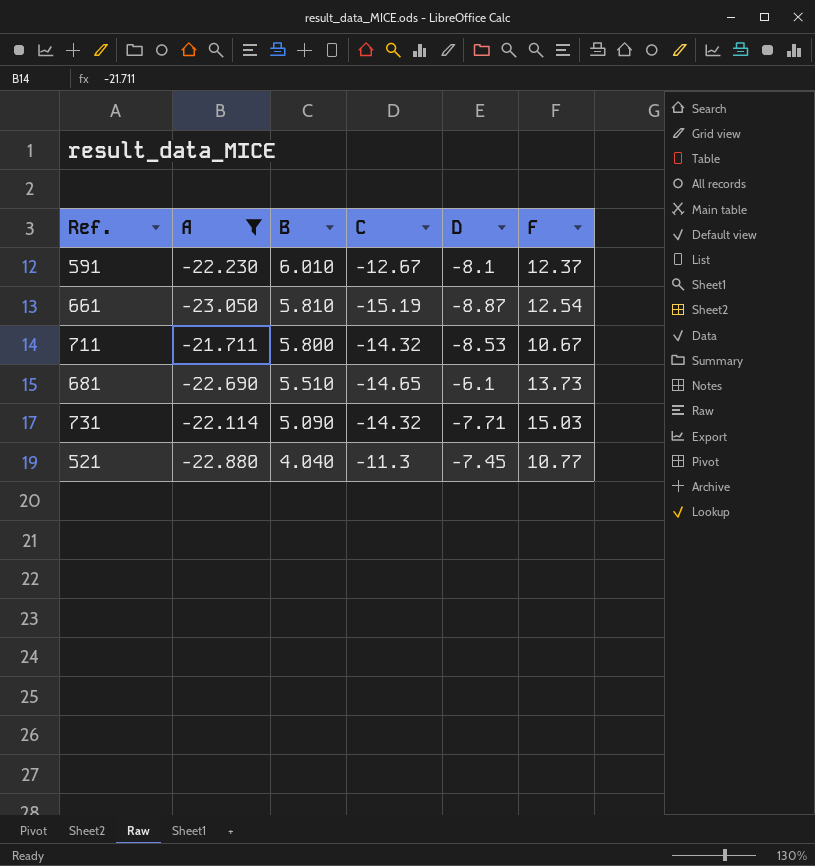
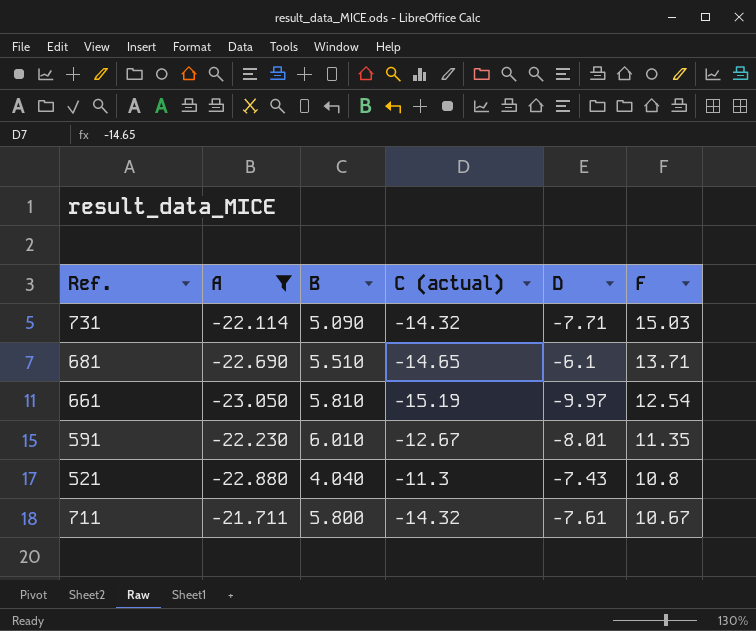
row order: B descending -> F descending
column name: C -> C (actual)
681 | F: 13.73 -> 13.71
661 | D: -8.87 -> -9.97
591 | D: -8.1 -> -8.01
591 | F: 12.37 -> 11.35
521 | D: -7.45 -> -7.43
521 | F: 10.77 -> 10.8
711 | D: -8.53 -> -7.61

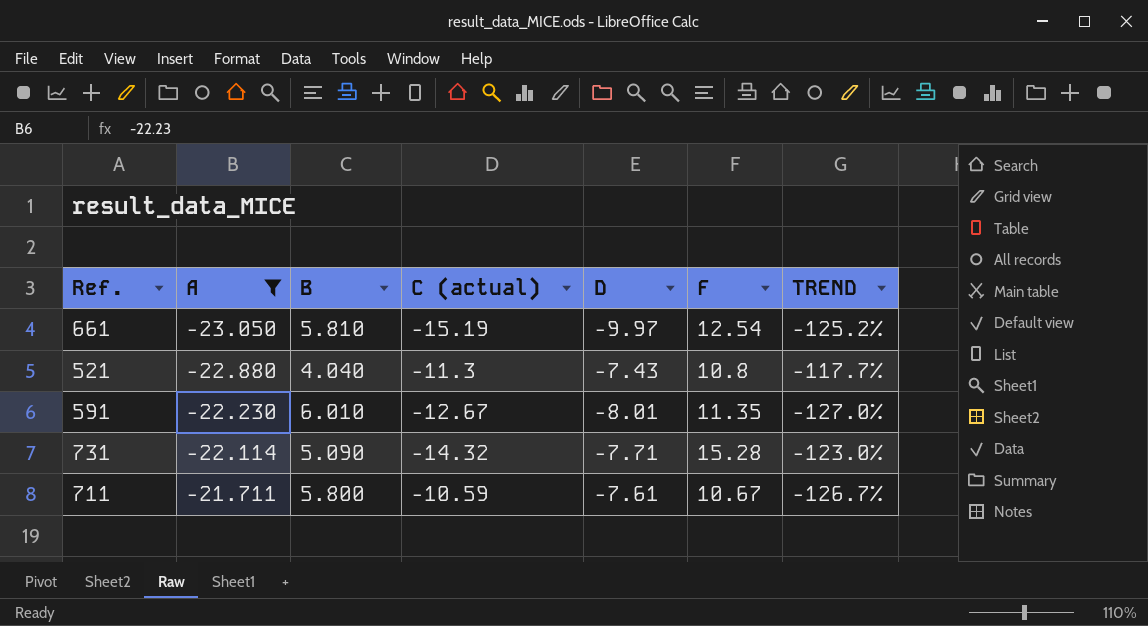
row order: F descending -> A ascending
column TREND | formula: none -> ([B] - [A]) / [A]
row 681: -22.690 | 5.510 | -14.65 | -6.1 | 13.71 -> none
731 | F: 15.03 -> 15.28
711 | C (actual): -14.32 -> -10.59

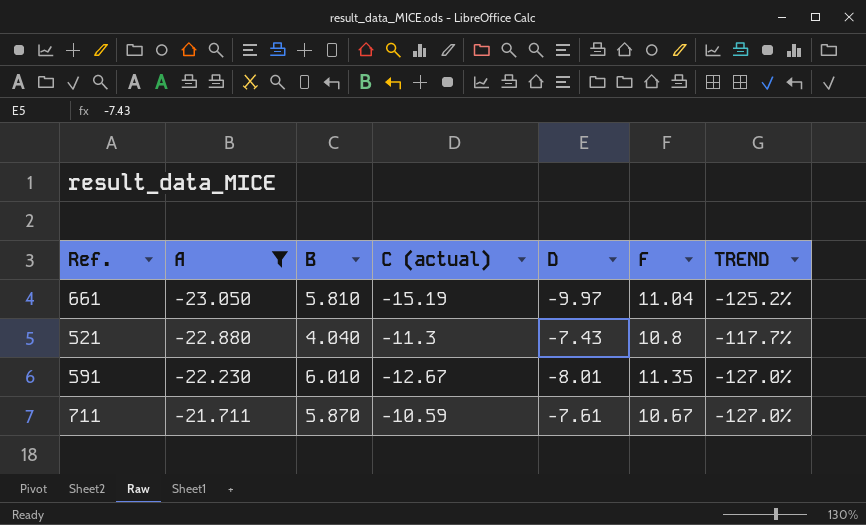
row 731: -22.114 | 5.090 | -14.32 | -7.71 | 15.28 | -123.0% -> none
661 | F: 12.54 -> 11.04
711 | B: 5.800 -> 5.870
711 | TREND: -126.7% -> -127.0%

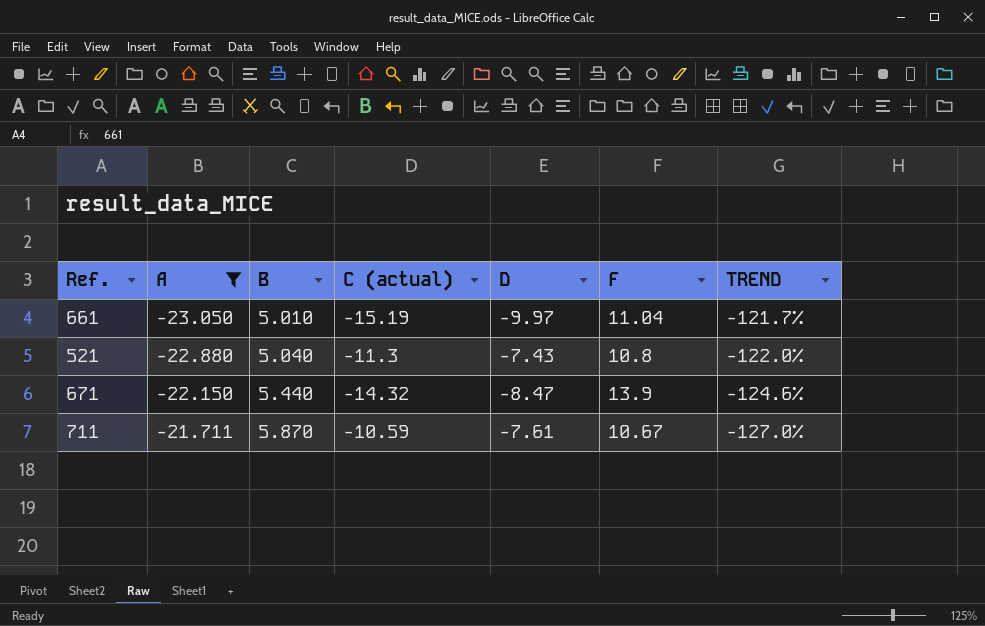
row 591: -22.230 | 6.010 | -12.67 | -8.01 | 11.35 | -127.0% -> none
661 | B: 5.810 -> 5.010
661 | TREND: -125.2% -> -121.7%
521 | B: 4.040 -> 5.040
521 | TREND: -117.7% -> -122.0%
row 671: none -> -22.150 | 5.440 | -14.32 | -8.47 | 13.9 | -124.6%

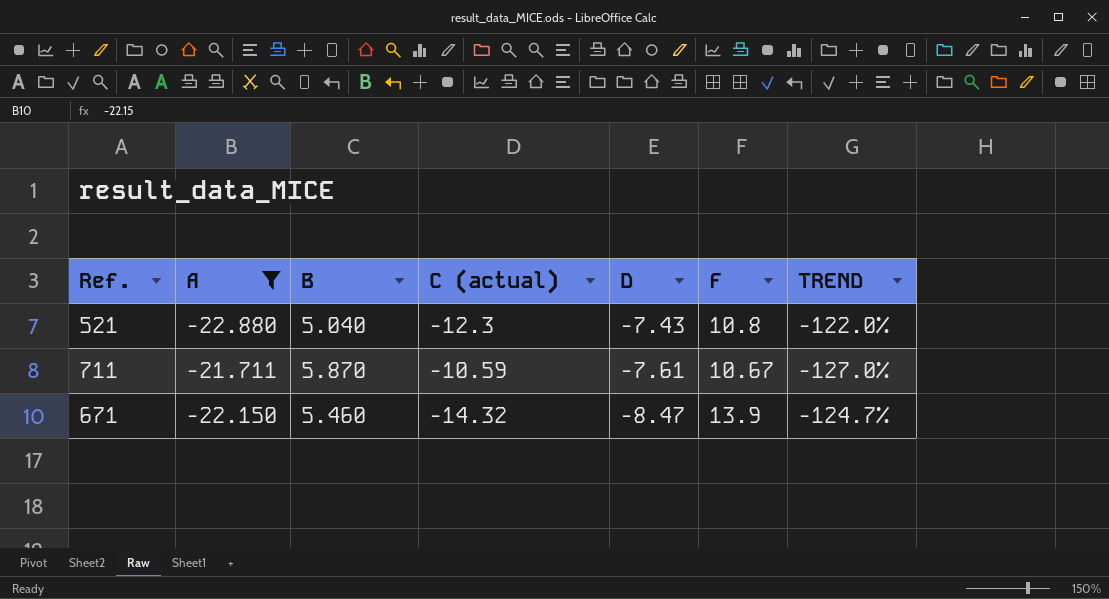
row order: A ascending -> D descending
row 661: -23.050 | 5.010 | -15.19 | -9.97 | 11.04 | -121.7% -> none
521 | C (actual): -11.3 -> -12.3
671 | B: 5.440 -> 5.460
671 | TREND: -124.6% -> -124.7%

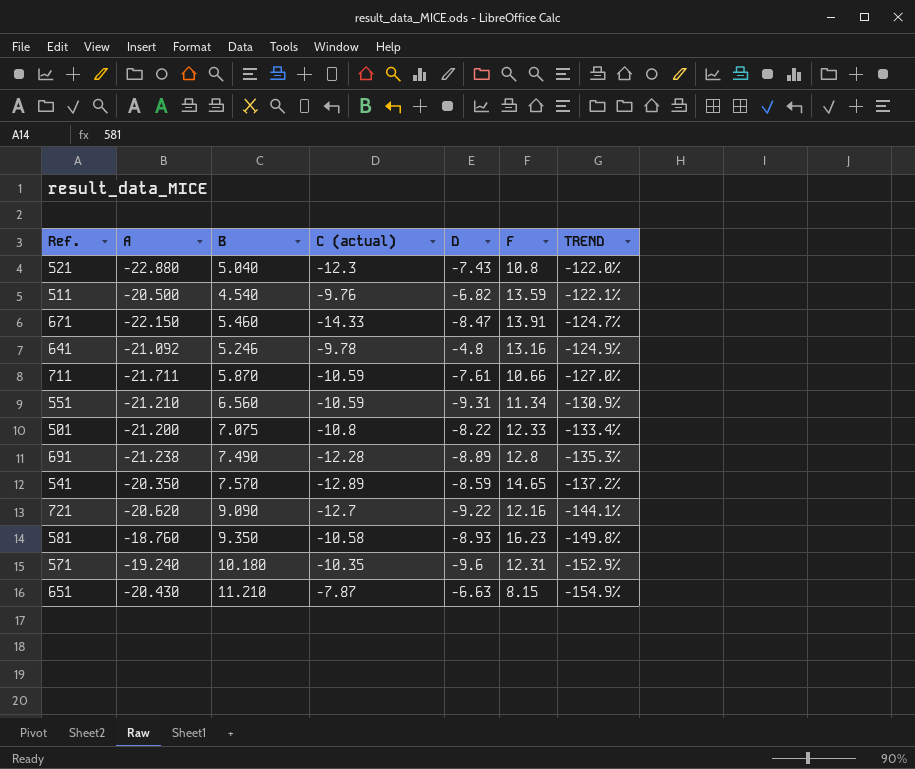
filter: A <= -21.711 -> none
row order: D descending -> TREND descending
671 | C (actual): -14.32 -> -14.33
671 | F: 13.9 -> 13.91
711 | F: 10.67 -> 10.66

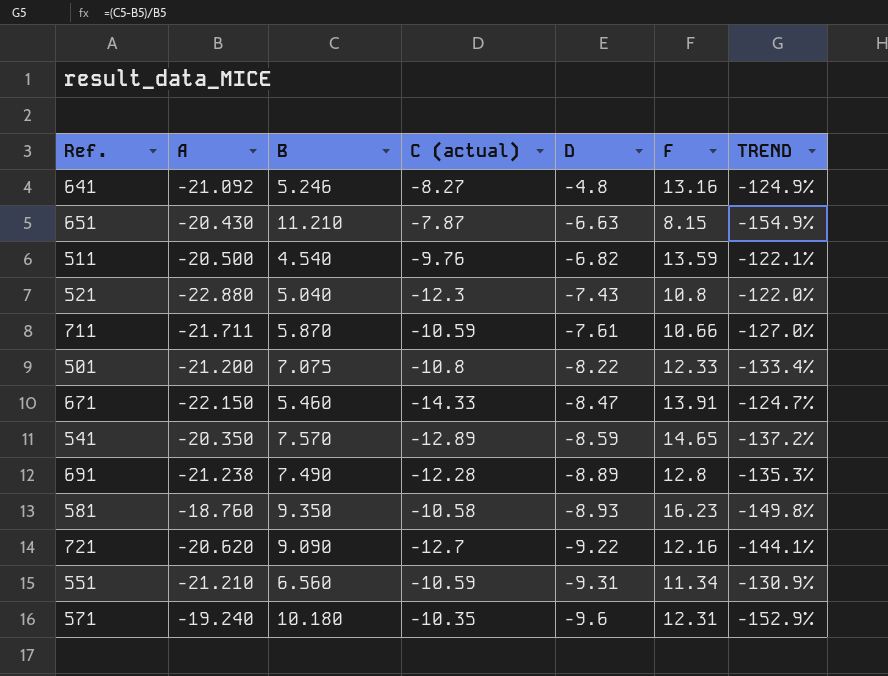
row order: TREND descending -> D descending
641 | C (actual): -9.78 -> -8.27

